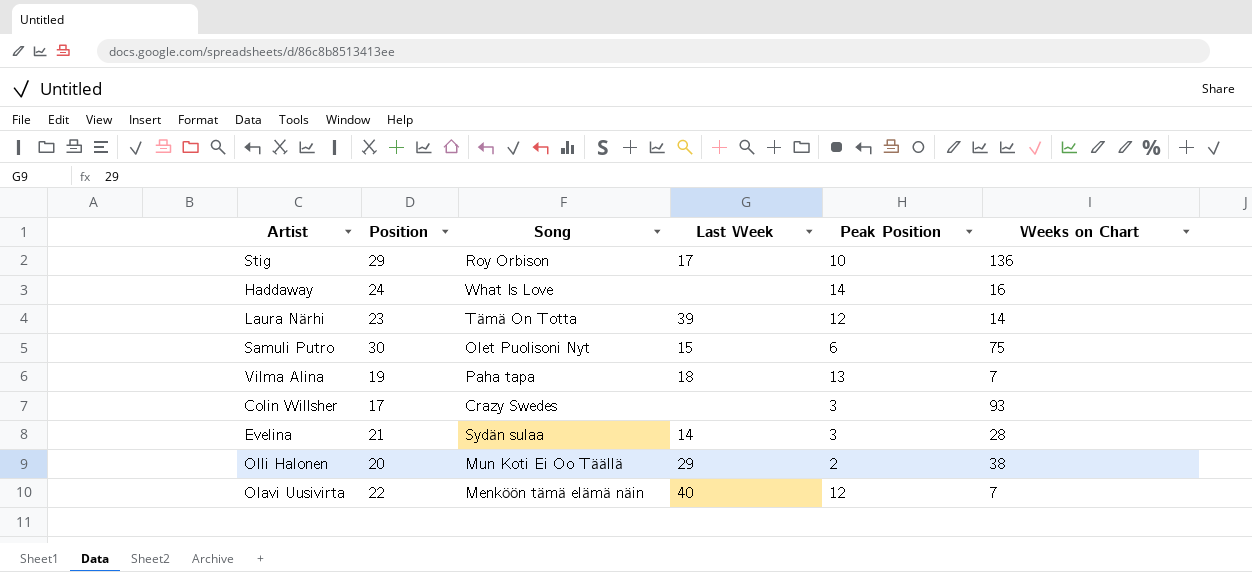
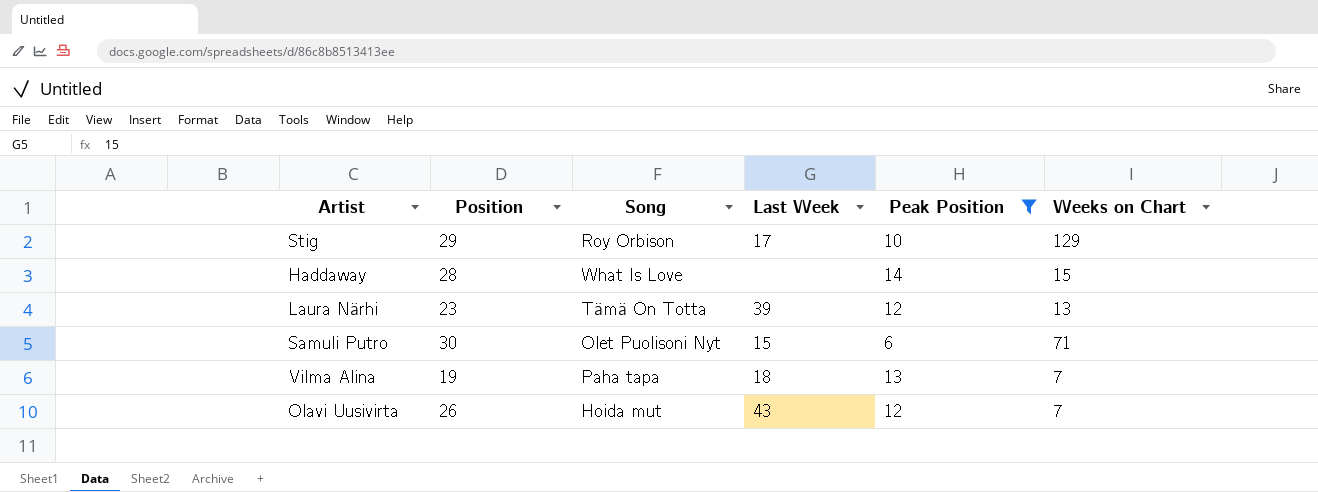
filter: none -> Peak Position >= 6
Stig | Weeks on Chart: 136 -> 129
Haddaway | Position: 24 -> 28
Haddaway | Weeks on Chart: 16 -> 15
Laura Närhi | Weeks on Chart: 14 -> 13
Samuli Putro | Weeks on Chart: 75 -> 71
Olavi Uusivirta | Position: 22 -> 26
Olavi Uusivirta | Song: Menköön tämä elämä näin -> Hoida mut
Olavi Uusivirta | Last Week: 40 -> 43

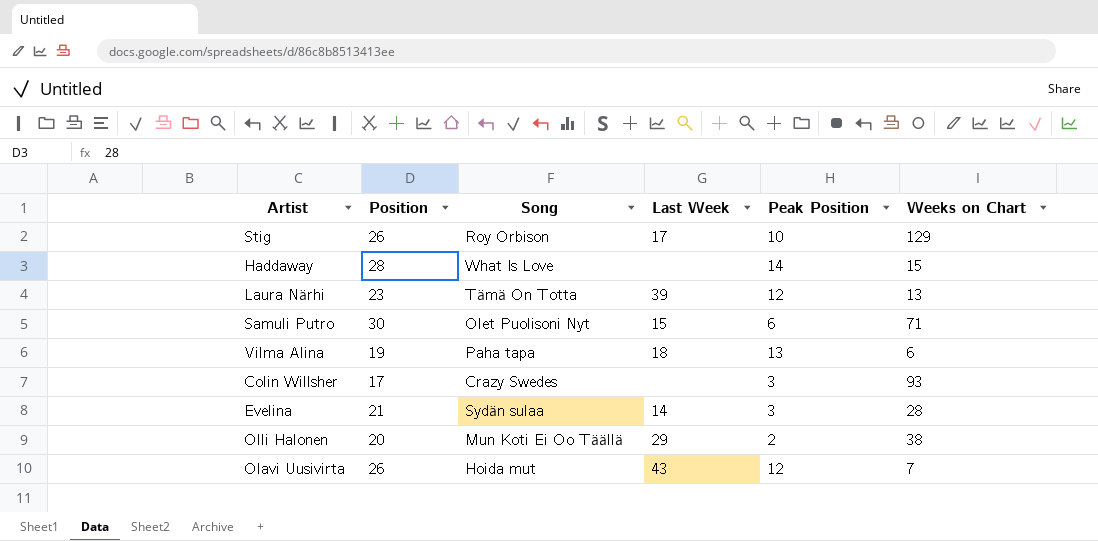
filter: Peak Position >= 6 -> none
Stig | Position: 29 -> 26
Vilma Alina | Weeks on Chart: 7 -> 6

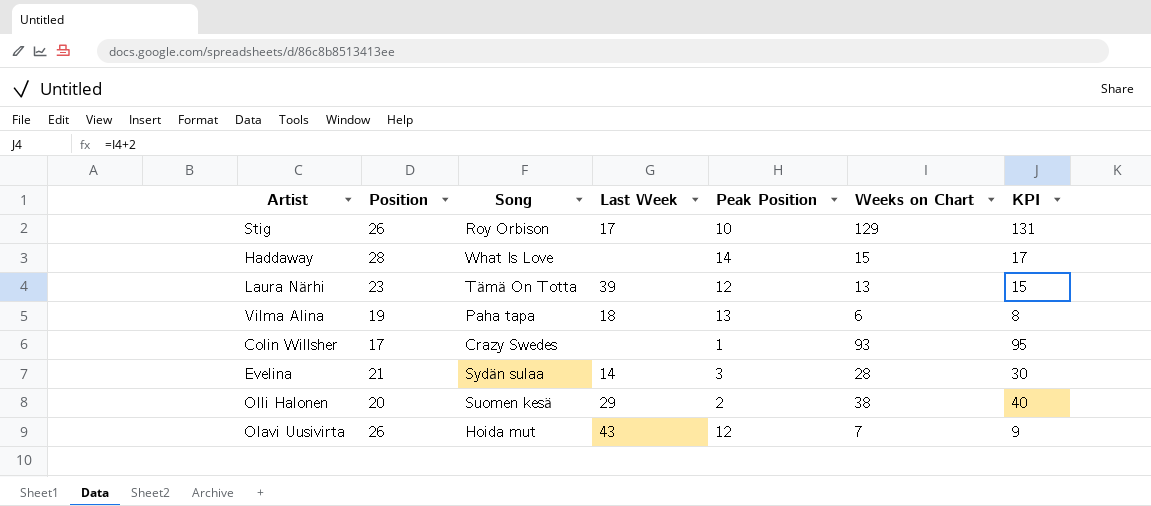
column KPI | formula: none -> [Weeks on Chart] + 2
row Samuli Putro: 30 | Olet Puolisoni Nyt | 15 | 6 | 71 -> none
Colin Willsher | Peak Position: 3 -> 1
Olli Halonen | Song: Mun Koti Ei Oo Täällä -> Suomen kesä

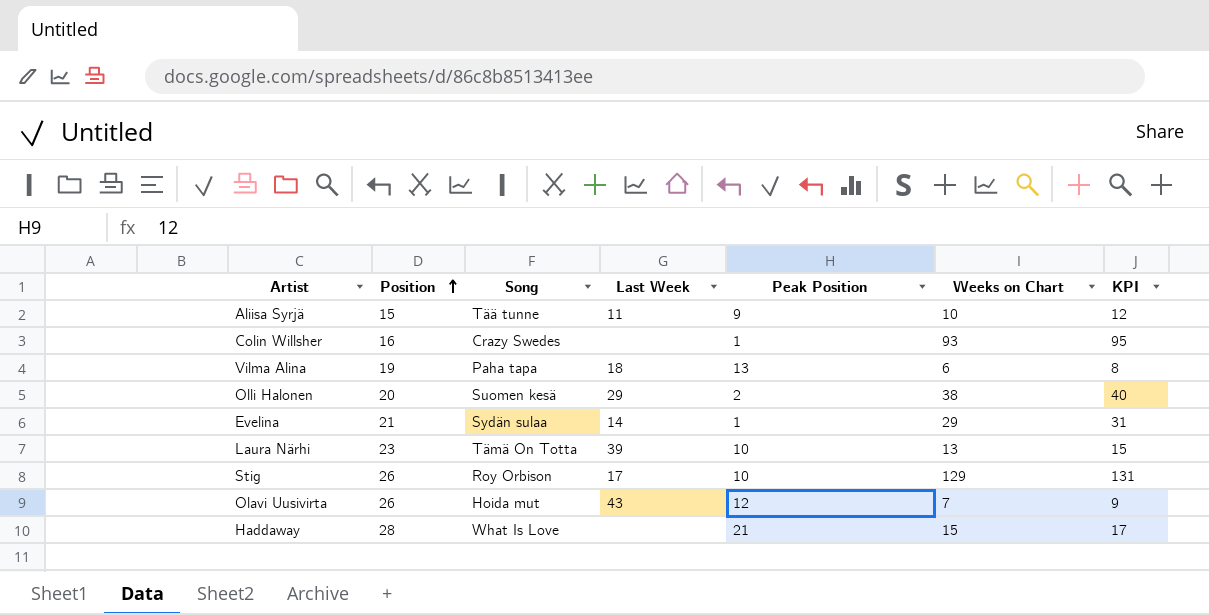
row order: none -> Position ascending
row Aliisa Syrjä: none -> 15 | Tää tunne | 11 | 9 | 10 | 12
Colin Willsher | Position: 17 -> 16
Evelina | Peak Position: 3 -> 1
Evelina | Weeks on Chart: 28 -> 29
Evelina | KPI: 30 -> 31
Laura Närhi | Peak Position: 12 -> 10
Haddaway | Peak Position: 14 -> 21

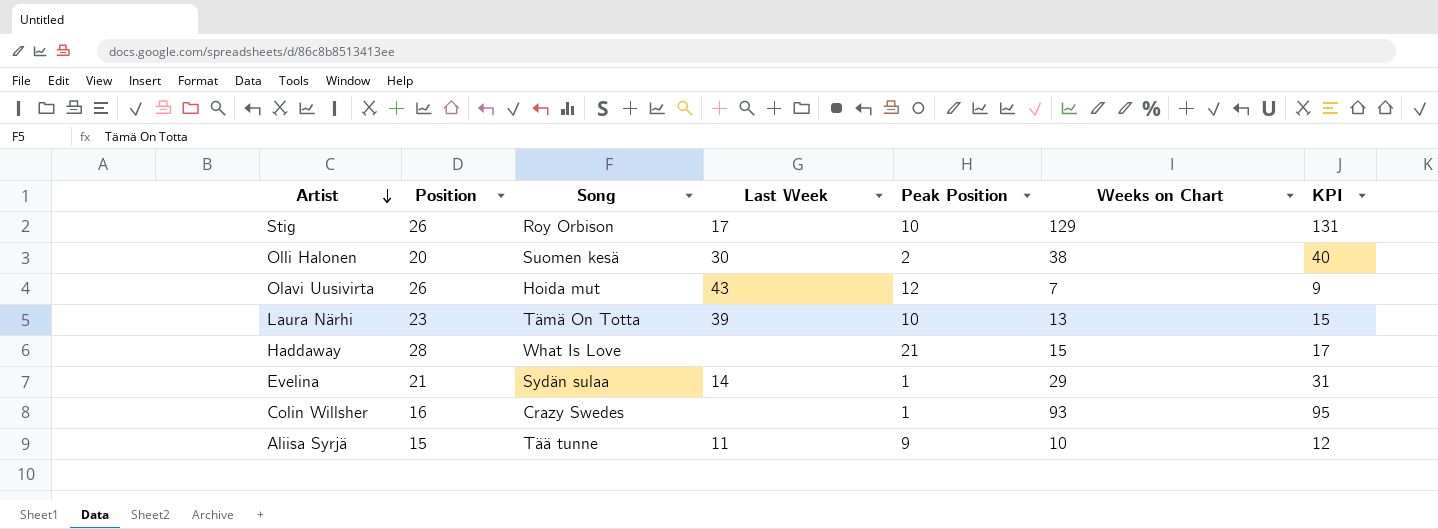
row order: Position ascending -> Artist descending
row Vilma Alina: 19 | Paha tapa | 18 | 13 | 6 | 8 -> none
Olli Halonen | Last Week: 29 -> 30

